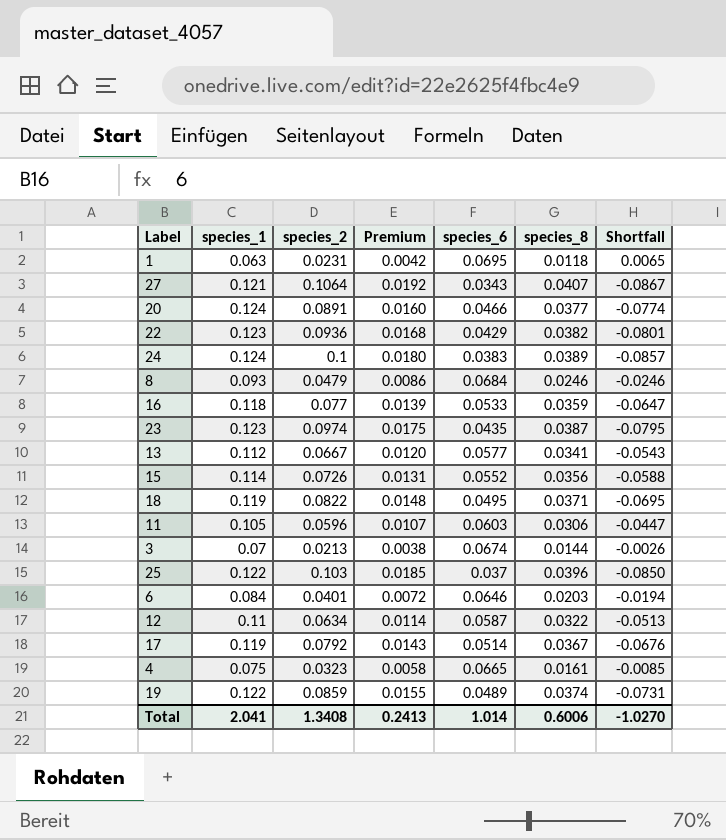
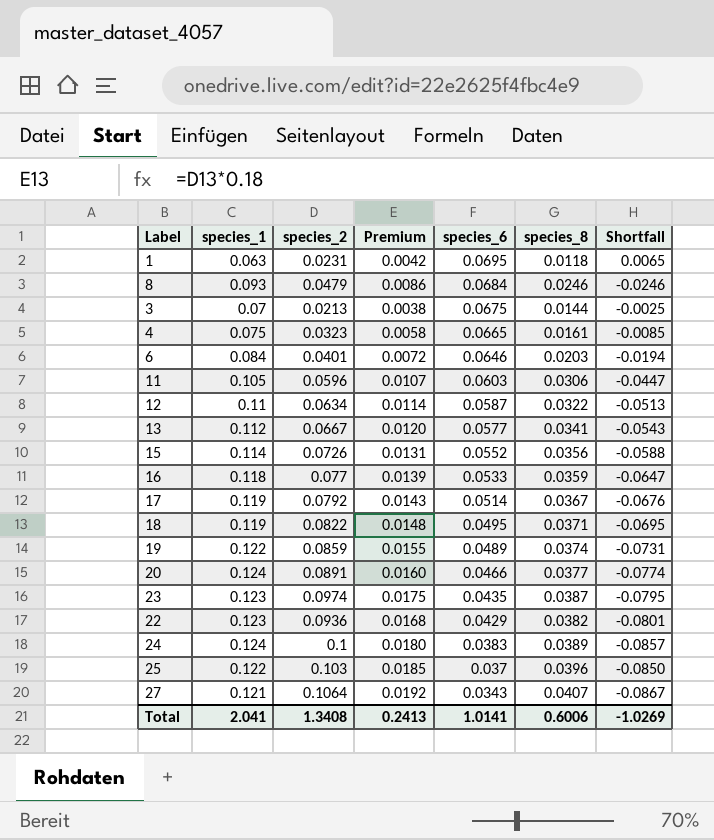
row order: none -> species_6 descending
3 | species_6: 0.0674 -> 0.0675
3 | Shortfall: -0.0026 -> -0.0025
Total | species_6: 1.014 -> 1.0141
Total | Shortfall: -1.0270 -> -1.0269

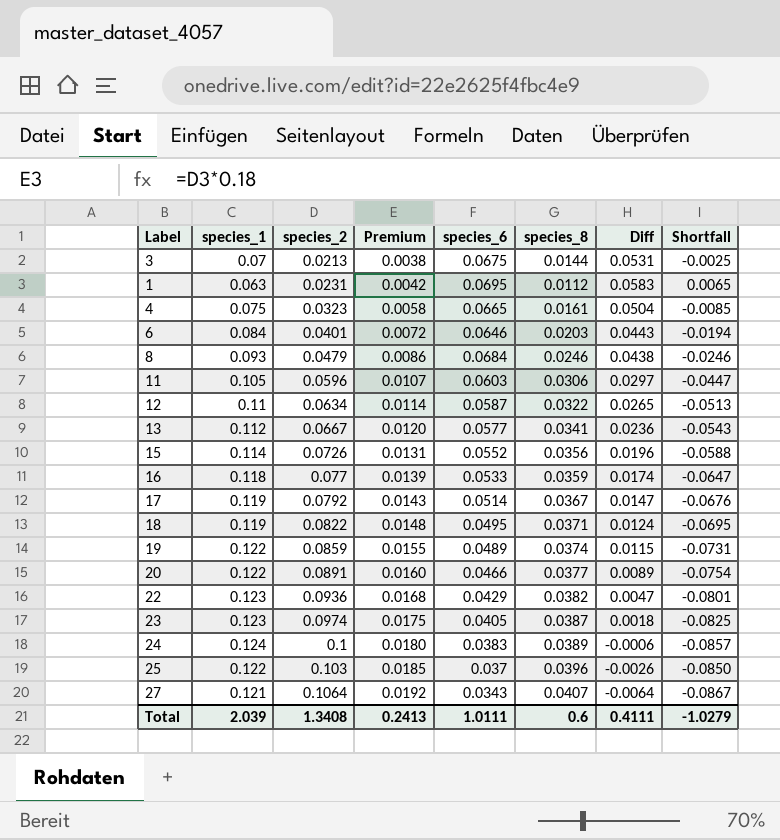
row order: species_6 descending -> species_2 ascending
column Diff | formula: none -> [species_6] - [species_8]
1 | species_8: 0.0118 -> 0.0112
20 | species_1: 0.124 -> 0.122
20 | Shortfall: -0.0774 -> -0.0754
23 | species_6: 0.0435 -> 0.0405
23 | Shortfall: -0.0795 -> -0.0825
Total | species_1: 2.041 -> 2.039
Total | species_6: 1.0141 -> 1.0111
Total | species_8: 0.6006 -> 0.6
Total | Shortfall: -1.0269 -> -1.0279

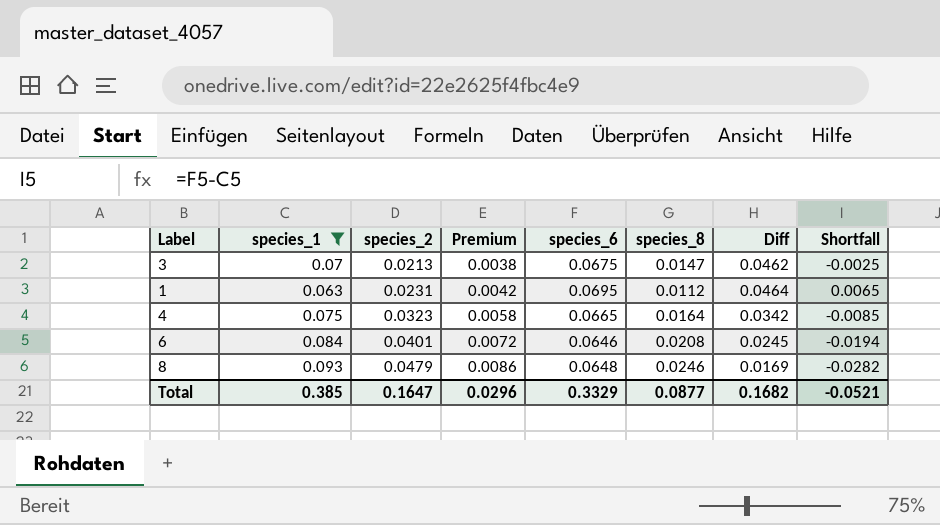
filter: none -> species_1 <= 0.093
column Diff | formula: [species_6] - [species_8] -> [species_6] - [species_2]
3 | species_8: 0.0144 -> 0.0147
4 | species_8: 0.0161 -> 0.0164
6 | species_8: 0.0203 -> 0.0208
8 | species_6: 0.0684 -> 0.0648
8 | Shortfall: -0.0246 -> -0.0282
Total | species_1: 2.039 -> 0.385
Total | species_2: 1.3408 -> 0.1647
Total | Premium: 0.2413 -> 0.0296
Total | species_6: 1.0111 -> 0.3329
Total | species_8: 0.6 -> 0.0877
Total | Diff: 0.4111 -> 0.1682
Total | Shortfall: -1.0279 -> -0.0521

